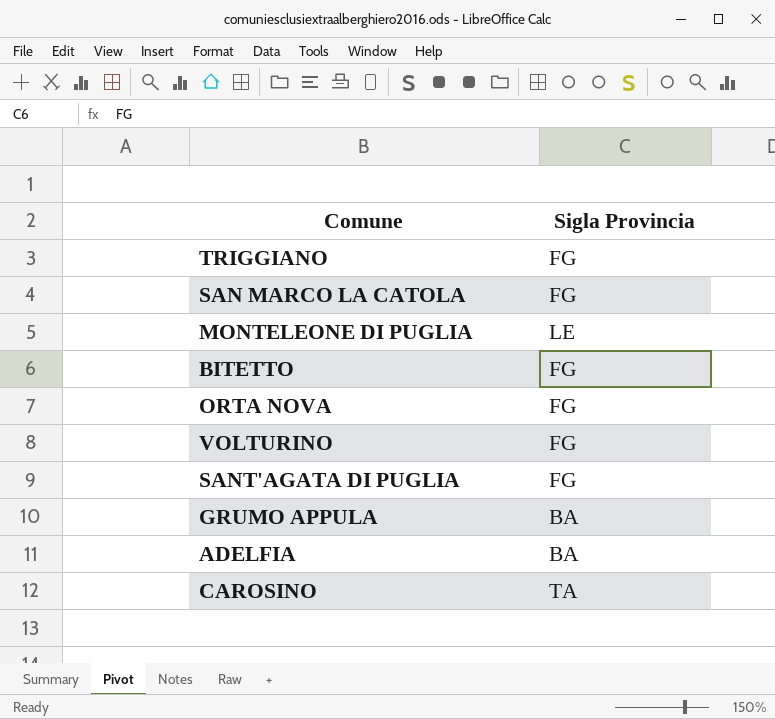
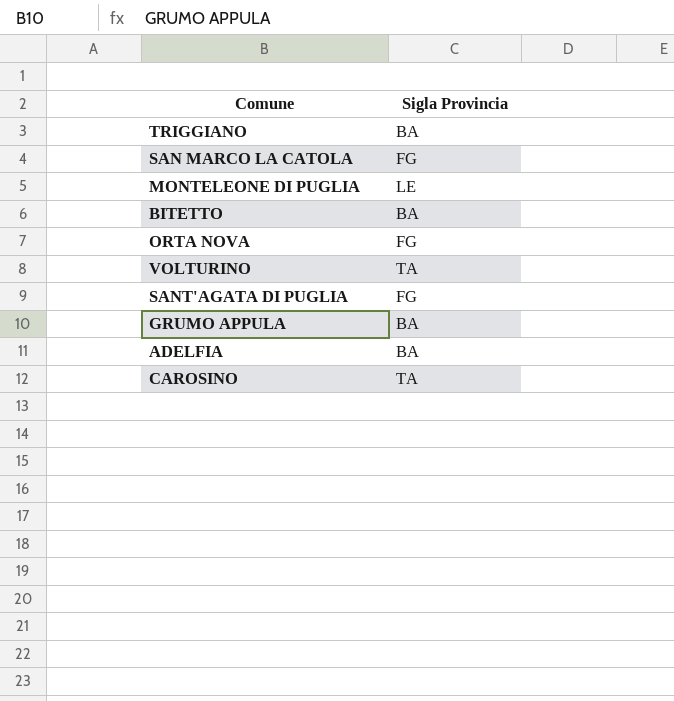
TRIGGIANO | Sigla Provincia: FG -> BA
BITETTO | Sigla Provincia: FG -> BA
VOLTURINO | Sigla Provincia: FG -> TA

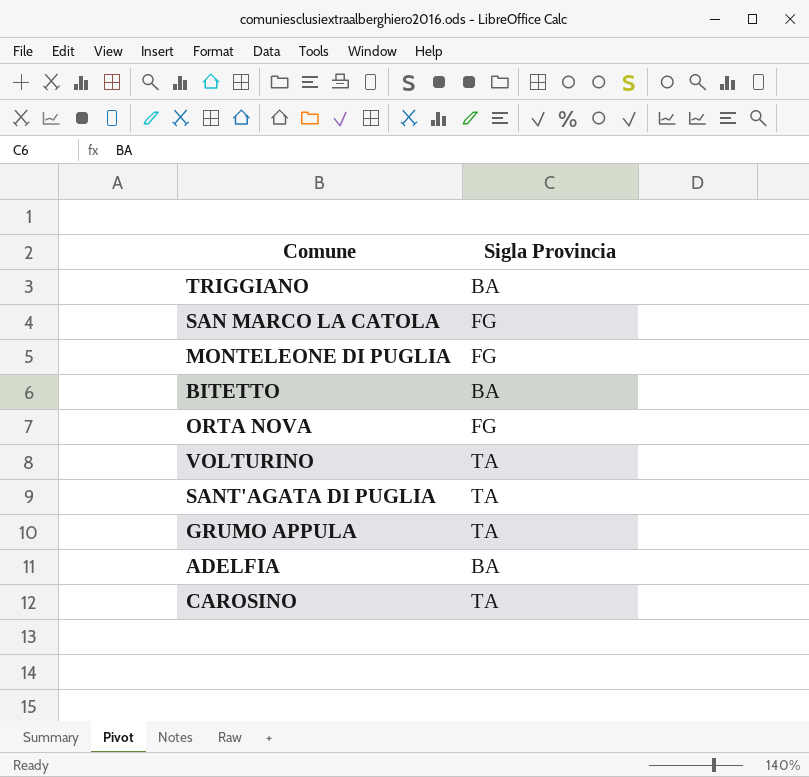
MONTELEONE DI PUGLIA | Sigla Provincia: LE -> FG
SANT'AGATA DI PUGLIA | Sigla Provincia: FG -> TA
GRUMO APPULA | Sigla Provincia: BA -> TA

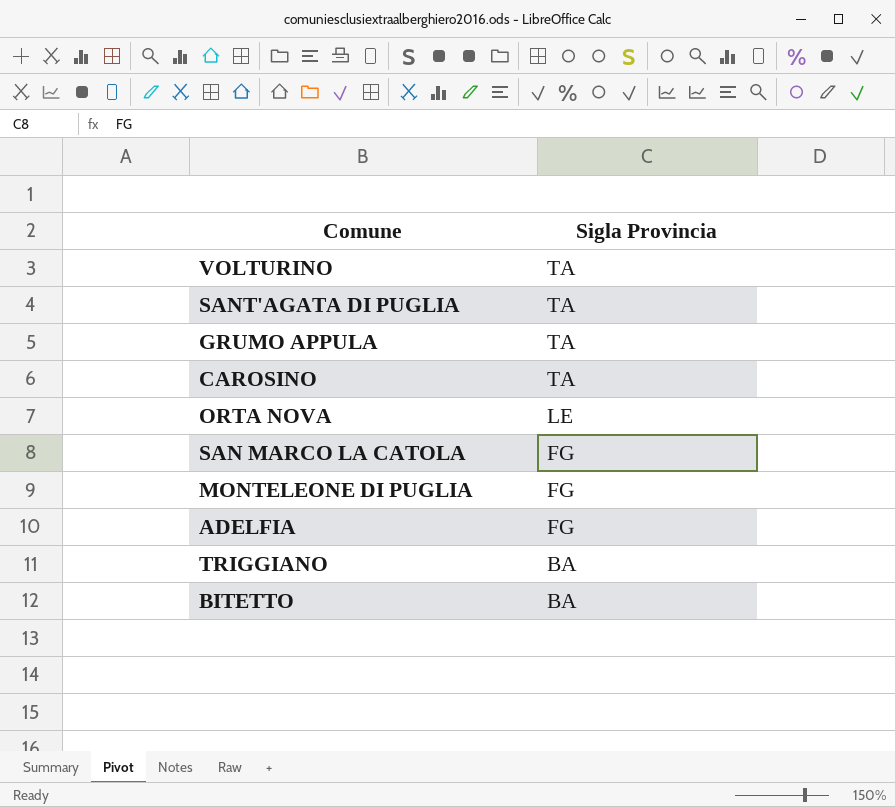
row order: none -> Sigla Provincia descending
ORTA NOVA | Sigla Provincia: FG -> LE
ADELFIA | Sigla Provincia: BA -> FG

